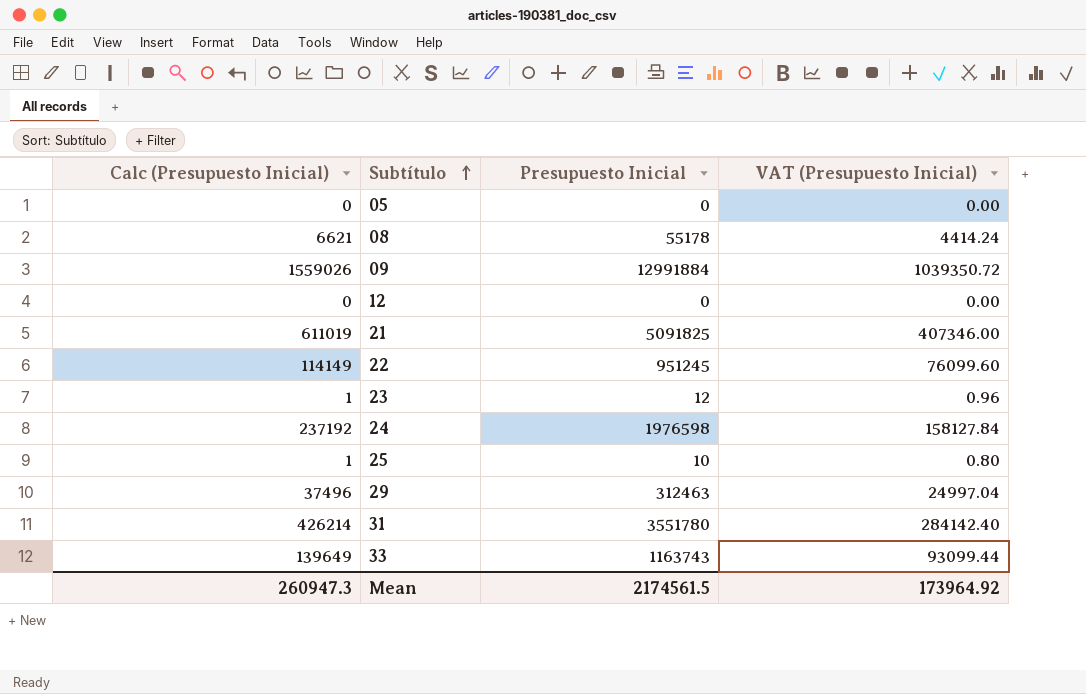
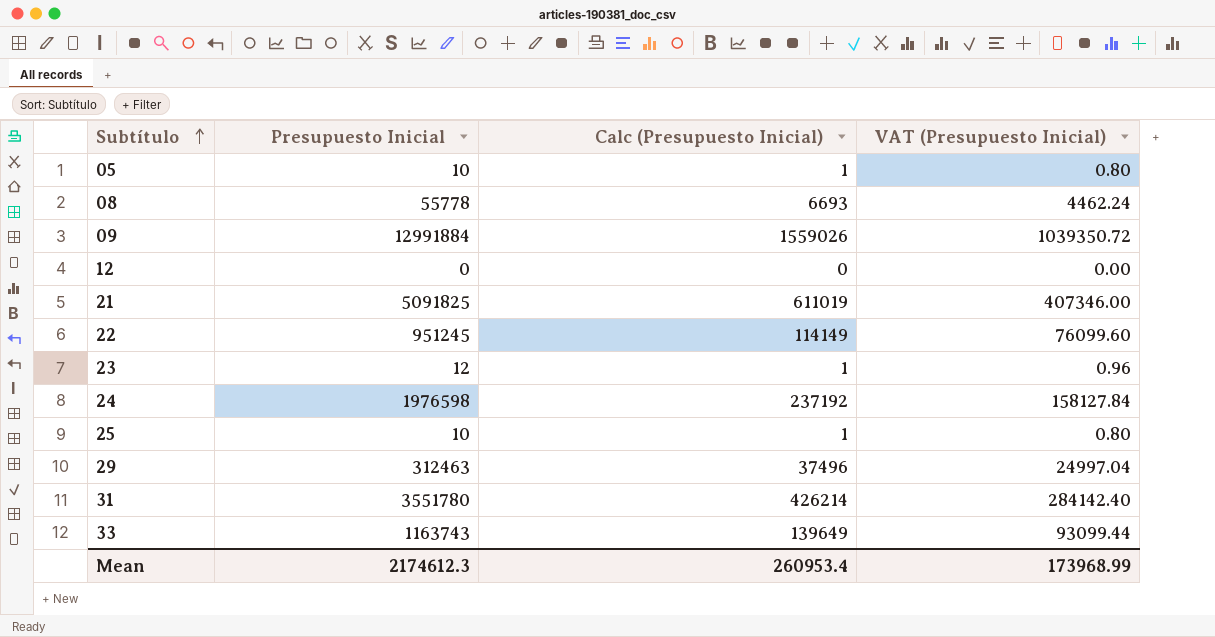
column Calc (Presupuesto Inicial) | position: 1 -> 3
05 | Presupuesto Inicial: 0 -> 10
05 | Calc (Presupuesto Inicial): 0 -> 1
05 | VAT (Presupuesto Inicial): 0.00 -> 0.80
08 | Presupuesto Inicial: 55178 -> 55778
08 | Calc (Presupuesto Inicial): 6621 -> 6693
08 | VAT (Presupuesto Inicial): 4414.24 -> 4462.24
Mean | Presupuesto Inicial: 2174561.5 -> 2174612.3
Mean | Calc (Presupuesto Inicial): 260947.3 -> 260953.4
Mean | VAT (Presupuesto Inicial): 173964.92 -> 173968.99

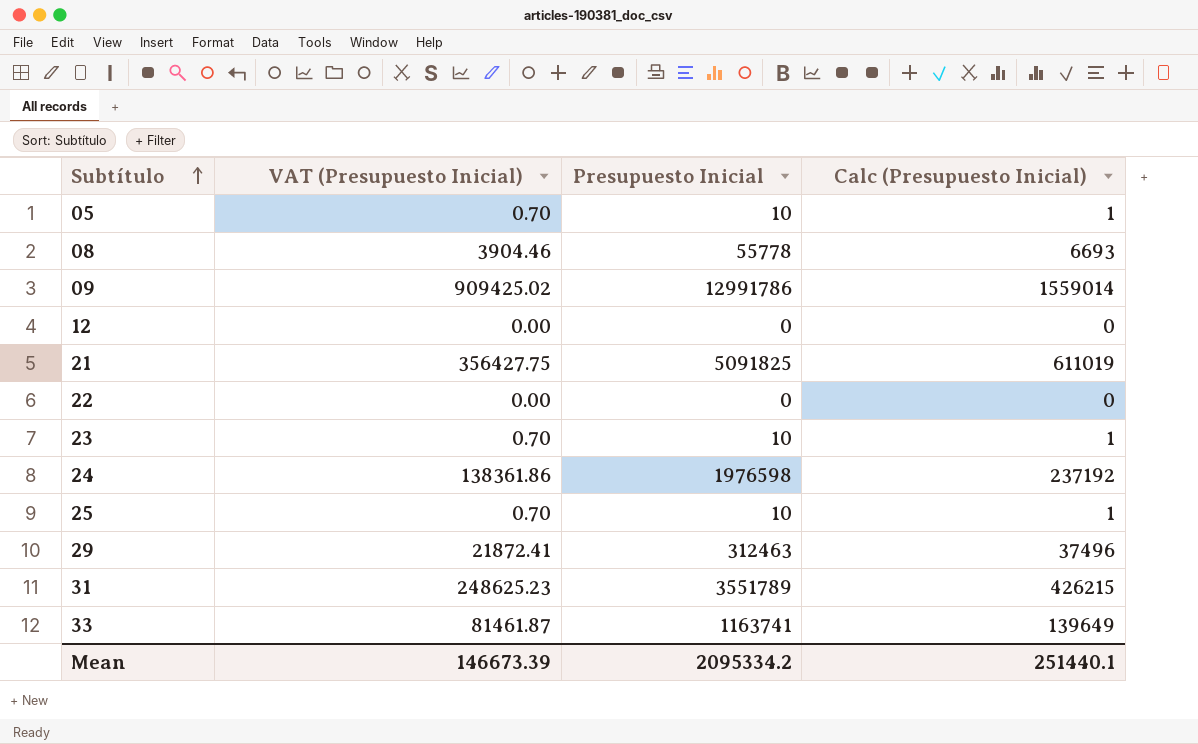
column VAT (Presupuesto Inicial) | formula: [Presupuesto Inicial] * 0.08 -> [Presupuesto Inicial] * 0.07
column VAT (Presupuesto Inicial) | position: 4 -> 2
09 | Presupuesto Inicial: 12991884 -> 12991786
09 | Calc (Presupuesto Inicial): 1559026 -> 1559014
22 | Presupuesto Inicial: 951245 -> 0
22 | Calc (Presupuesto Inicial): 114149 -> 0
23 | Presupuesto Inicial: 12 -> 10
31 | Presupuesto Inicial: 3551780 -> 3551789
31 | Calc (Presupuesto Inicial): 426214 -> 426215
33 | Presupuesto Inicial: 1163743 -> 1163741
Mean | VAT (Presupuesto Inicial): 173968.99 -> 146673.39
Mean | Presupuesto Inicial: 2174612.3 -> 2095334.2
Mean | Calc (Presupuesto Inicial): 260953.4 -> 251440.1

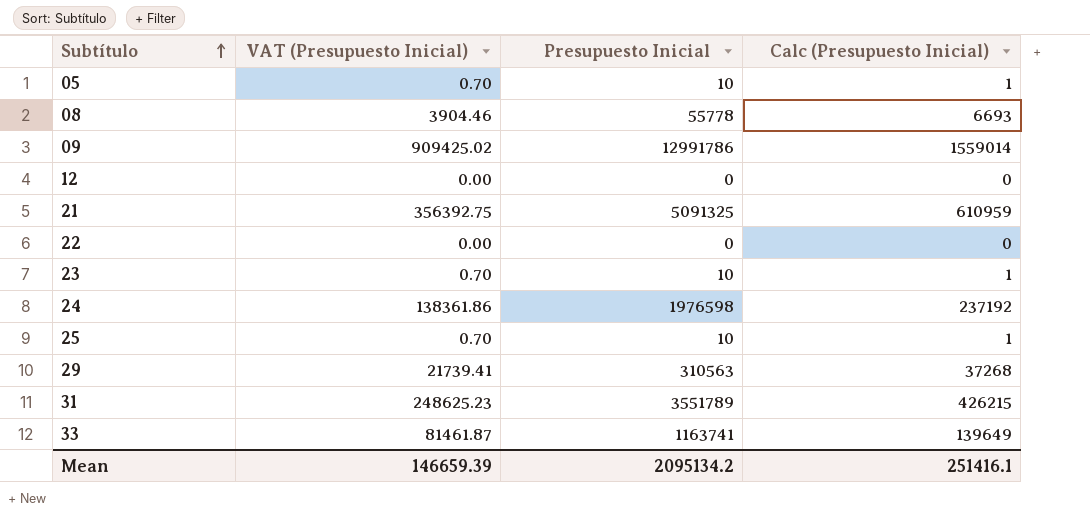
21 | VAT (Presupuesto Inicial): 356427.75 -> 356392.75
21 | Presupuesto Inicial: 5091825 -> 5091325
21 | Calc (Presupuesto Inicial): 611019 -> 610959
29 | VAT (Presupuesto Inicial): 21872.41 -> 21739.41
29 | Presupuesto Inicial: 312463 -> 310563
29 | Calc (Presupuesto Inicial): 37496 -> 37268
Mean | VAT (Presupuesto Inicial): 146673.39 -> 146659.39
Mean | Presupuesto Inicial: 2095334.2 -> 2095134.2
Mean | Calc (Presupuesto Inicial): 251440.1 -> 251416.1

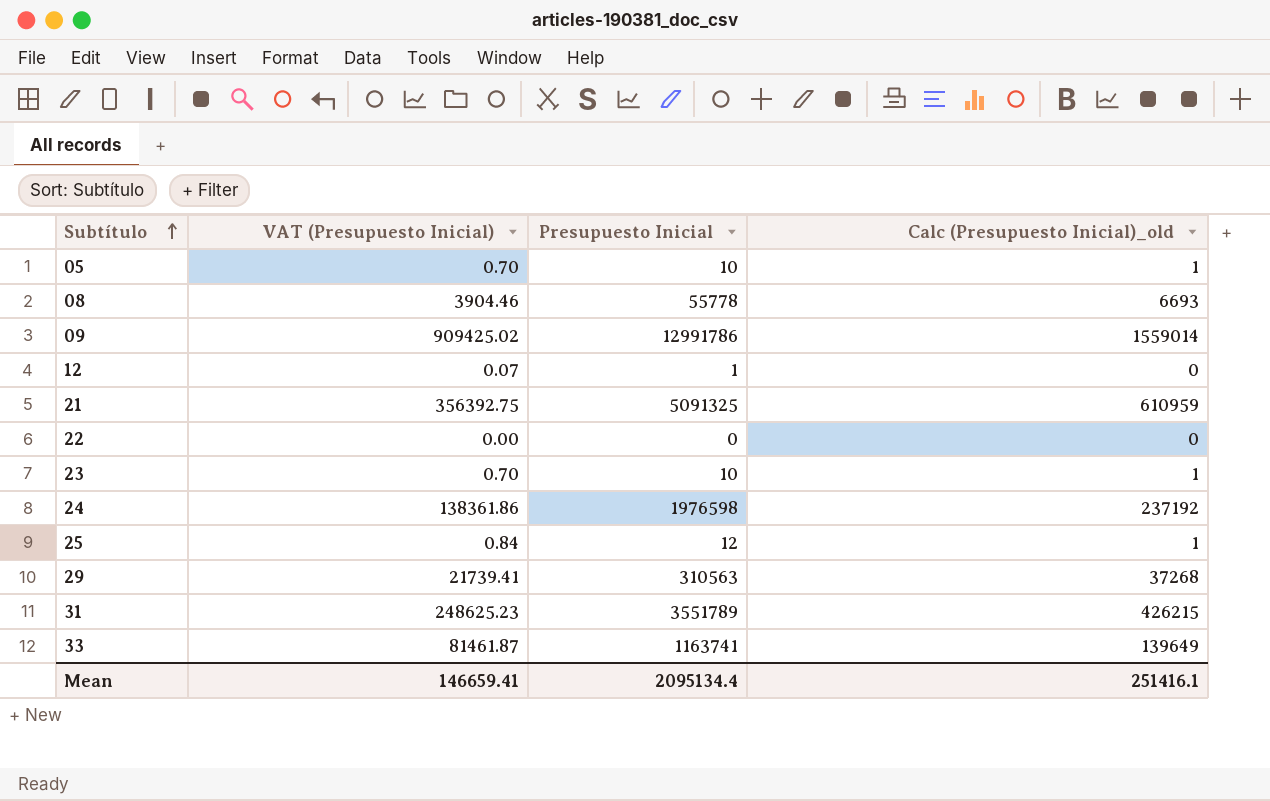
column name: Calc (Presupuesto Inicial) -> Calc (Presupuesto Inicial)_old
12 | VAT (Presupuesto Inicial): 0.00 -> 0.07
12 | Presupuesto Inicial: 0 -> 1
25 | VAT (Presupuesto Inicial): 0.70 -> 0.84
25 | Presupuesto Inicial: 10 -> 12
Mean | VAT (Presupuesto Inicial): 146659.39 -> 146659.41
Mean | Presupuesto Inicial: 2095134.2 -> 2095134.4

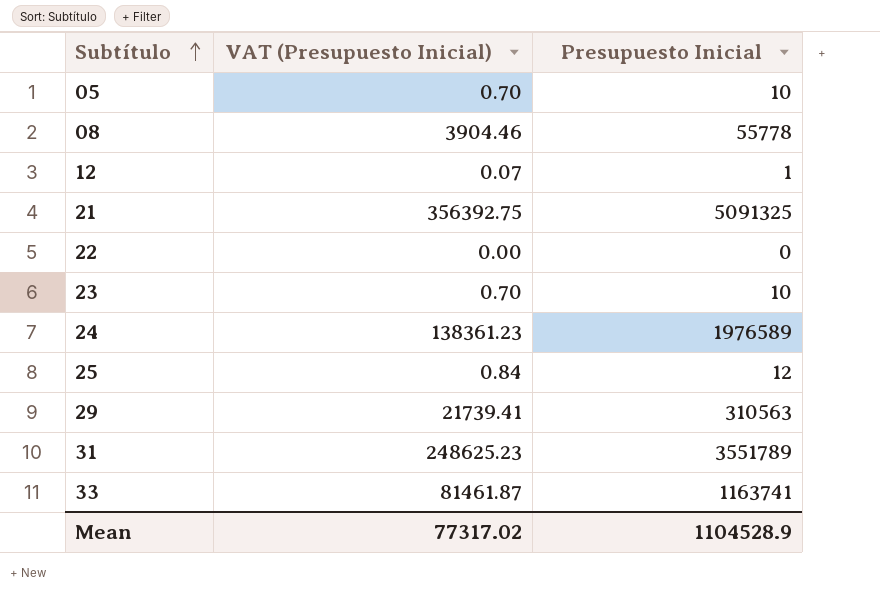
column Calc (Presupuesto Inicial)_old | formula: [Presupuesto Inicial] * 0.12 -> none
row 09: 909425.02 | 12991786 | 1559014 -> none
24 | VAT (Presupuesto Inicial): 138361.86 -> 138361.23
24 | Presupuesto Inicial: 1976598 -> 1976589
Mean | VAT (Presupuesto Inicial): 146659.41 -> 77317.02
Mean | Presupuesto Inicial: 2095134.4 -> 1104528.9

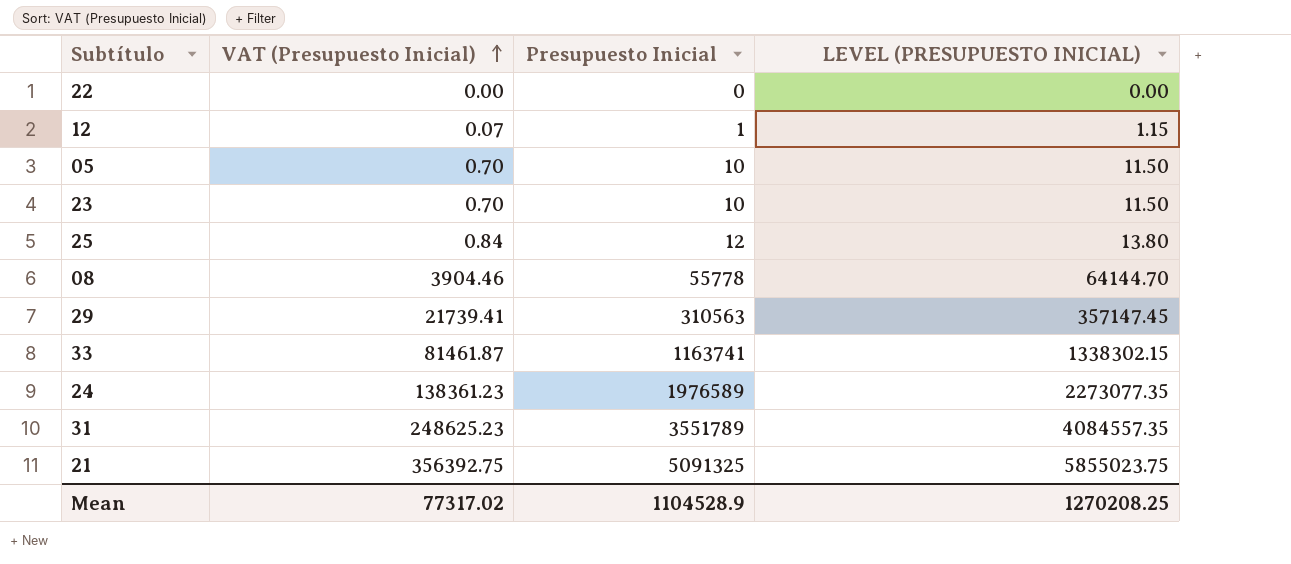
row order: Subtítulo ascending -> VAT (Presupuesto Inicial) ascending
column LEVEL (PRESUPUESTO INICIAL) | formula: none -> [Presupuesto Inicial] * 1.15

